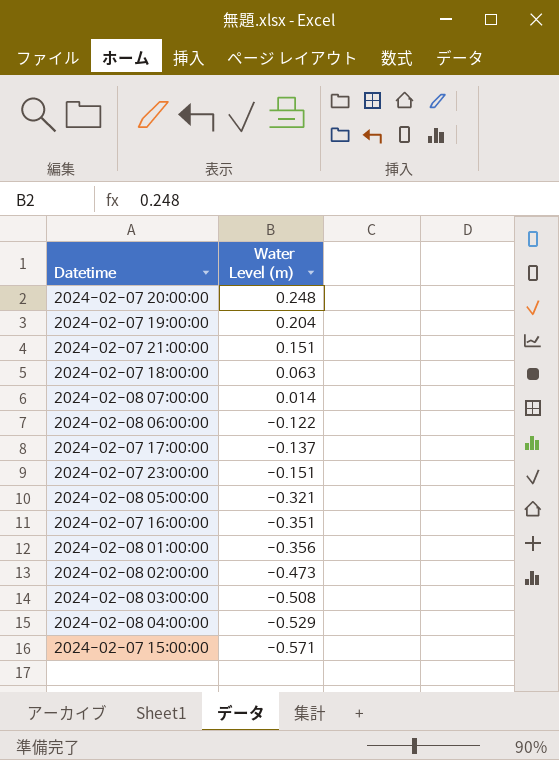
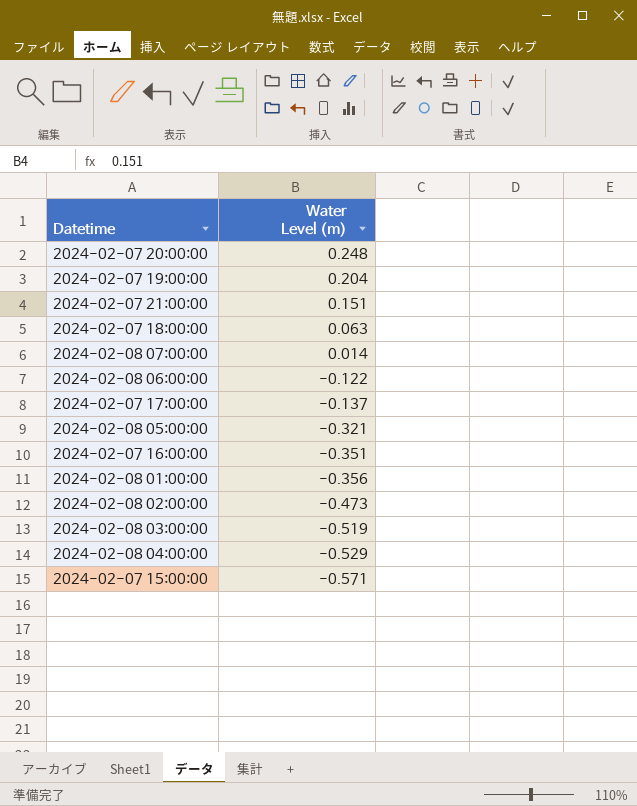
row 2024-02-07 23:00:00: -0.151 -> none
2024-02-08 03:00:00 | Water Level (m): -0.508 -> -0.519

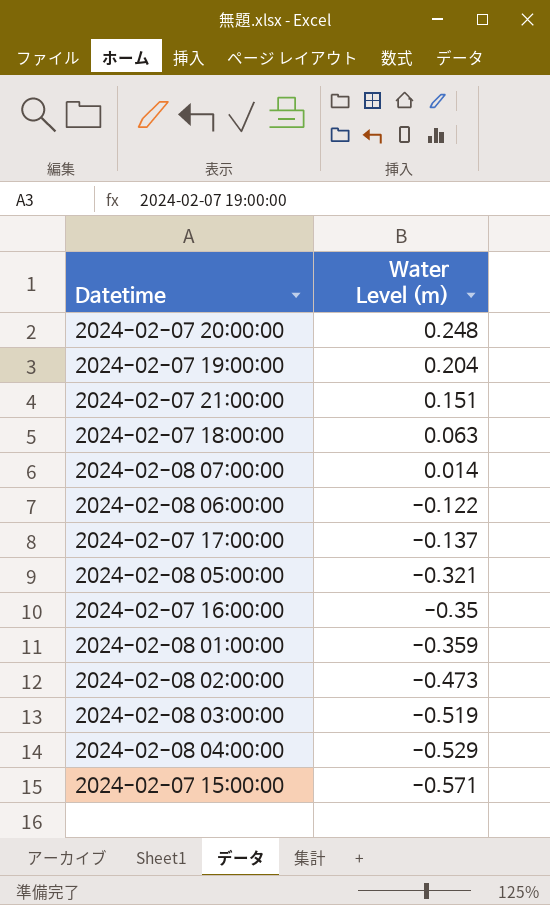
2024-02-07 16:00:00 | Water Level (m): -0.351 -> -0.35
2024-02-08 01:00:00 | Water Level (m): -0.356 -> -0.359

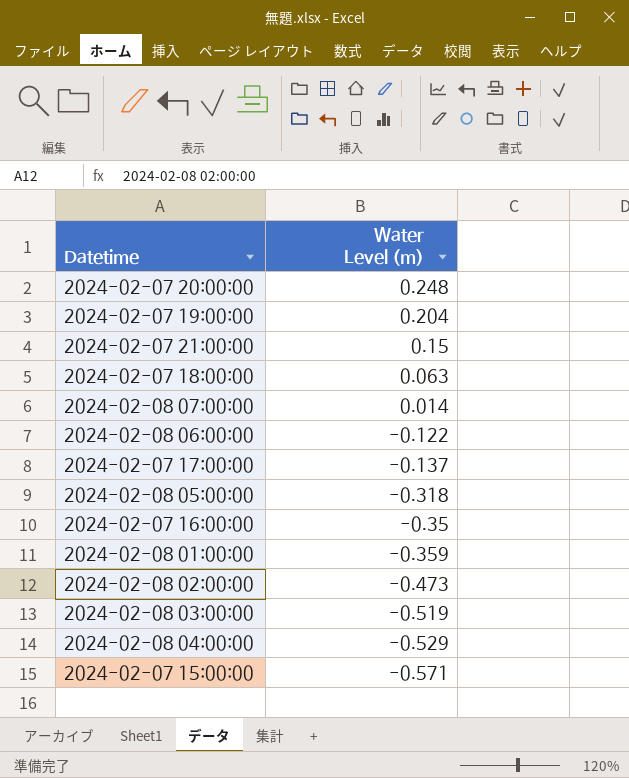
2024-02-07 21:00:00 | Water Level (m): 0.151 -> 0.15
2024-02-08 05:00:00 | Water Level (m): -0.321 -> -0.318

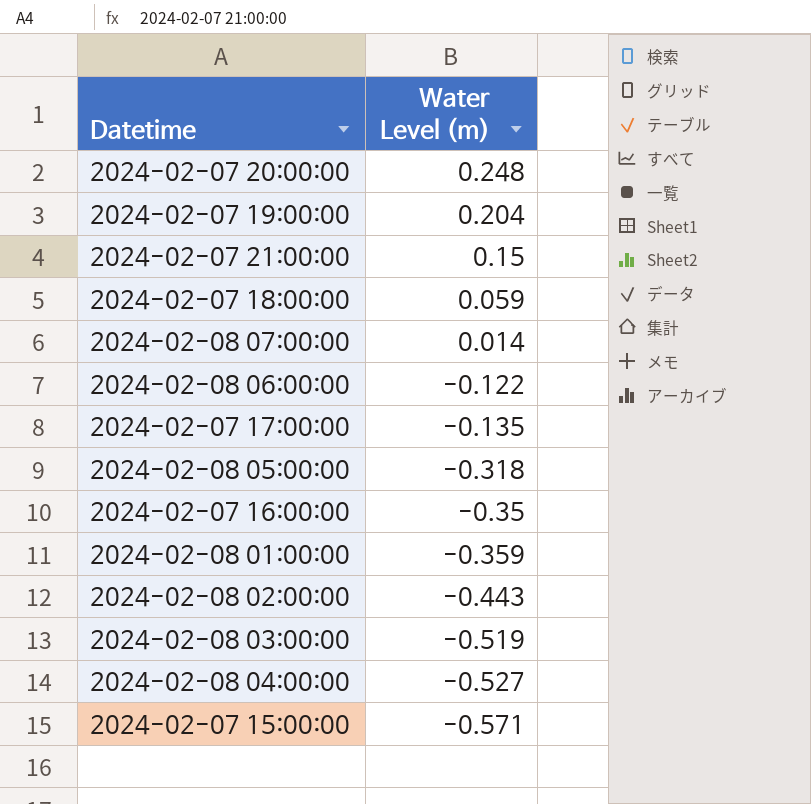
2024-02-07 18:00:00 | Water Level (m): 0.063 -> 0.059
2024-02-07 17:00:00 | Water Level (m): -0.137 -> -0.135
2024-02-08 02:00:00 | Water Level (m): -0.473 -> -0.443
2024-02-08 04:00:00 | Water Level (m): -0.529 -> -0.527

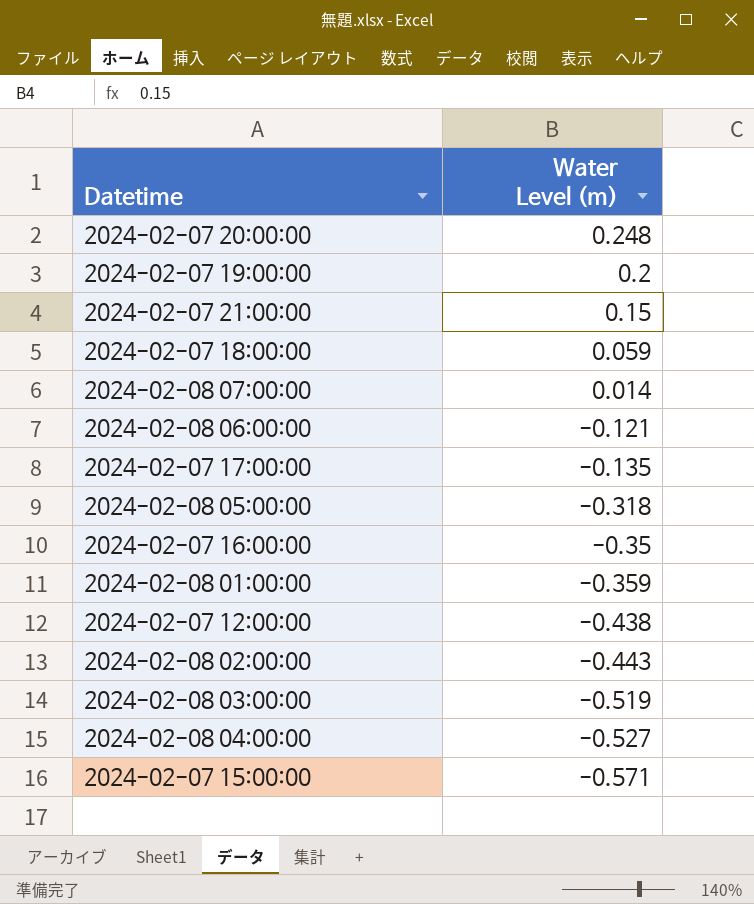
2024-02-07 19:00:00 | Water Level (m): 0.204 -> 0.2
2024-02-08 06:00:00 | Water Level (m): -0.122 -> -0.121
row 2024-02-07 12:00:00: none -> -0.438

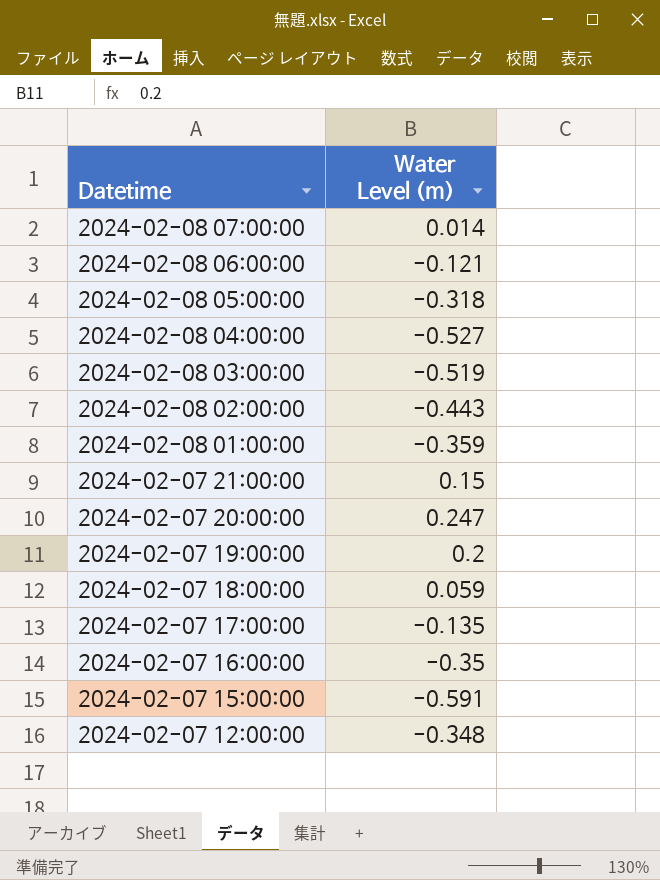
row order: Water Level (m) descending -> Datetime descending
2024-02-07 20:00:00 | Water Level (m): 0.248 -> 0.247
2024-02-07 15:00:00 | Water Level (m): -0.571 -> -0.591
2024-02-07 12:00:00 | Water Level (m): -0.438 -> -0.348

